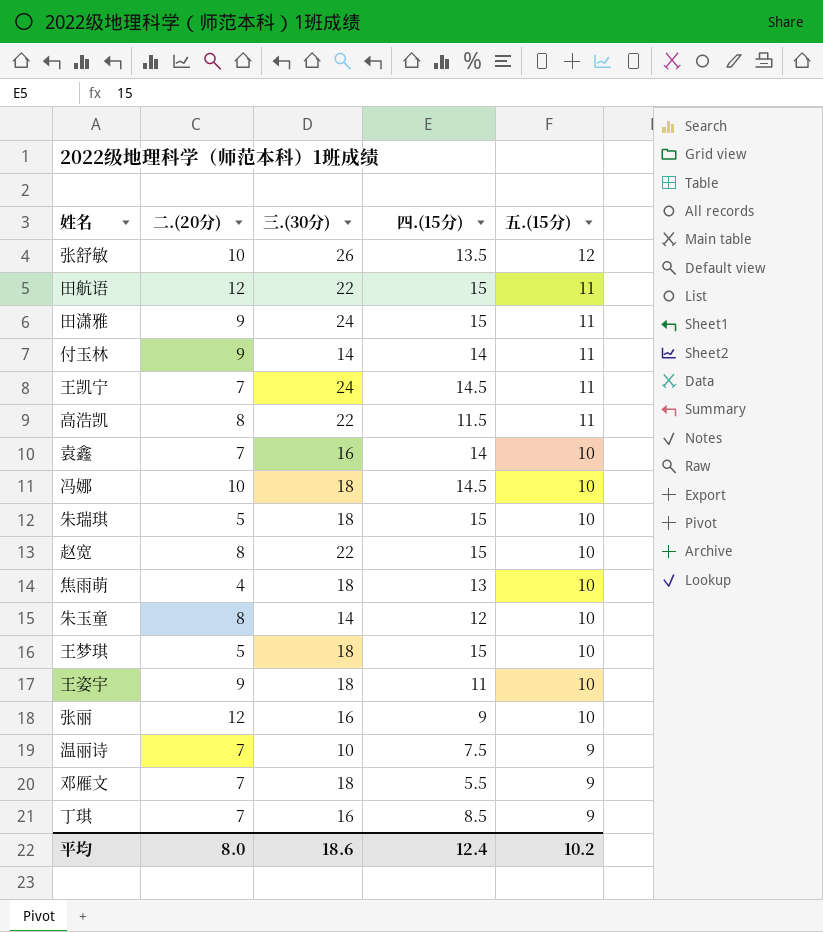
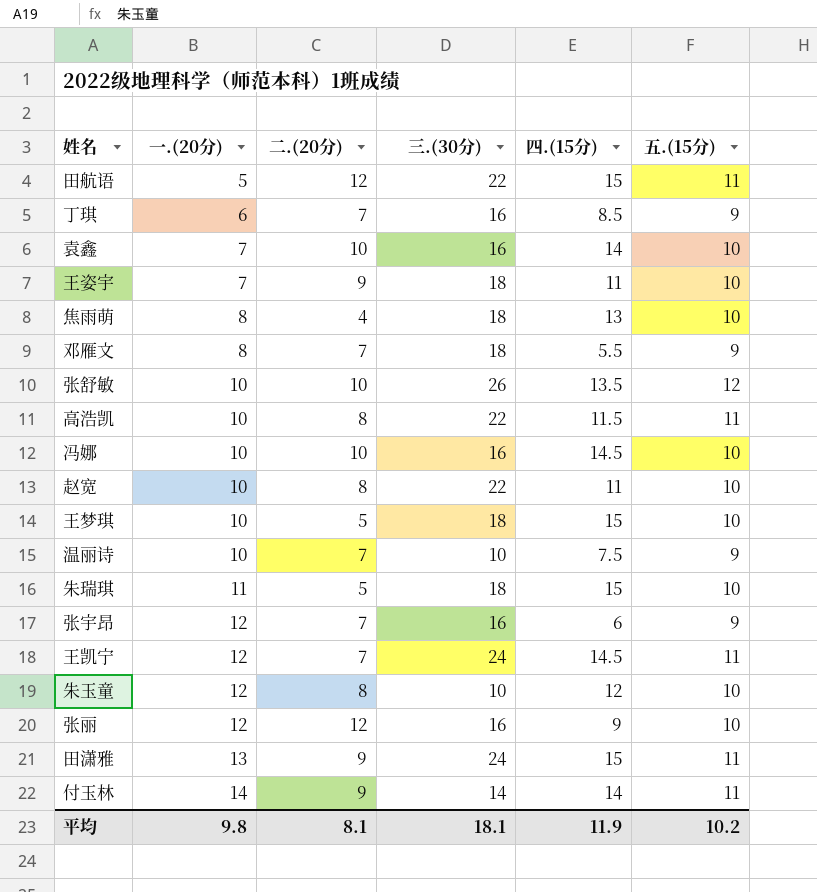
row order: 五.(15分) descending -> 一.(20分) ascending
column 一.(20分) | position: none -> 2
袁鑫 | 二.(20分): 7 -> 10
冯娜 | 三.(30分): 18 -> 16
赵宽 | 四.(15分): 15 -> 11
row 张宇昂: none -> 12 | 7 | 16 | 6 | 9
朱玉童 | 三.(30分): 14 -> 10
平均 | 二.(20分): 8.0 -> 8.1
平均 | 三.(30分): 18.6 -> 18.1
平均 | 四.(15分): 12.4 -> 11.9

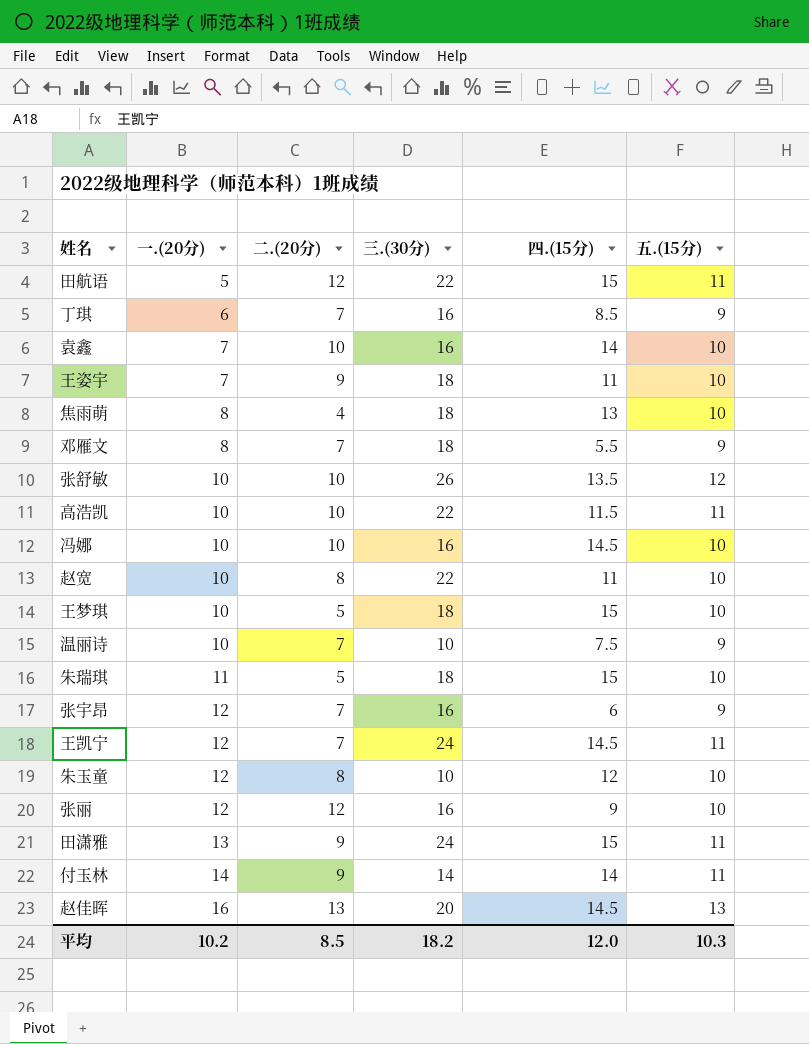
高浩凯 | 二.(20分): 8 -> 10
row 赵佳晖: none -> 16 | 13 | 20 | 14.5 | 13
平均 | 一.(20分): 9.8 -> 10.2
平均 | 二.(20分): 8.1 -> 8.5
平均 | 三.(30分): 18.1 -> 18.2
平均 | 四.(15分): 11.9 -> 12.0
平均 | 五.(15分): 10.2 -> 10.3

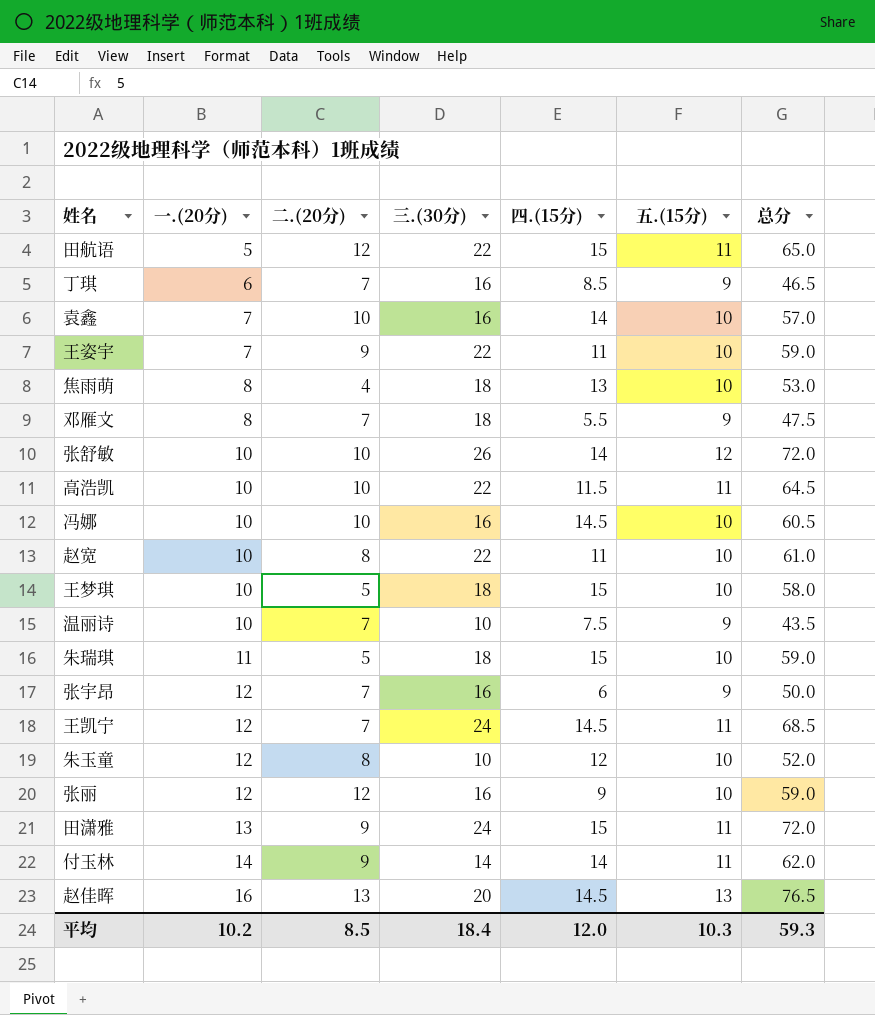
column 总分 | formula: none -> [一.(20分)] + [二.(20分)] + [三.(30分)] + [四.(15分)] + [五.(15分)]
王姿宇 | 三.(30分): 18 -> 22
张舒敏 | 四.(15分): 13.5 -> 14
平均 | 三.(30分): 18.2 -> 18.4

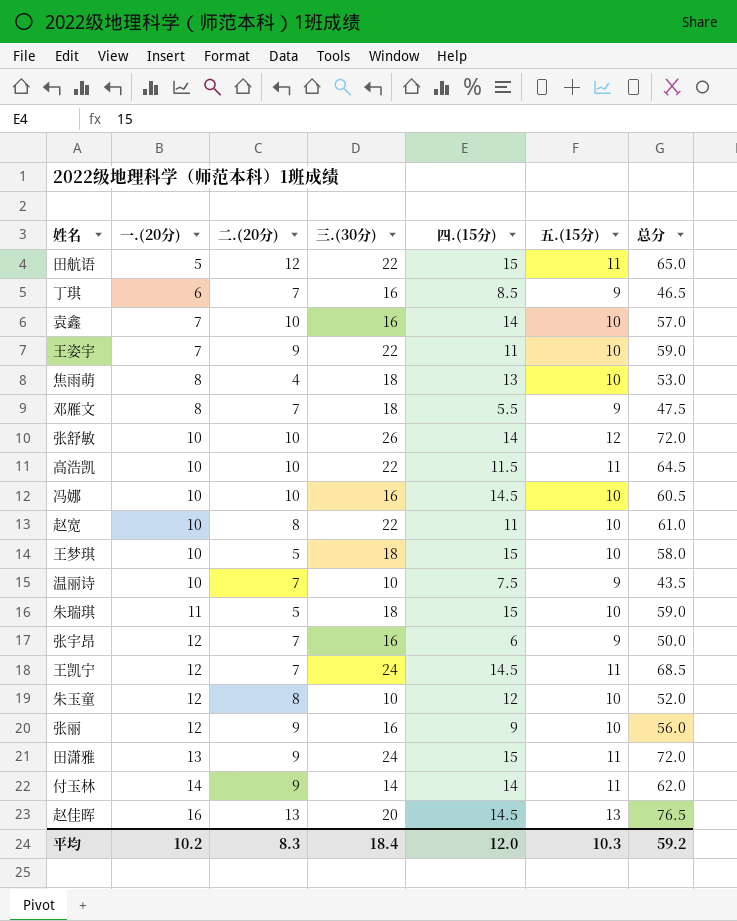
张丽 | 二.(20分): 12 -> 9
张丽 | 总分: 59.0 -> 56.0
平均 | 二.(20分): 8.5 -> 8.3
平均 | 总分: 59.3 -> 59.2

